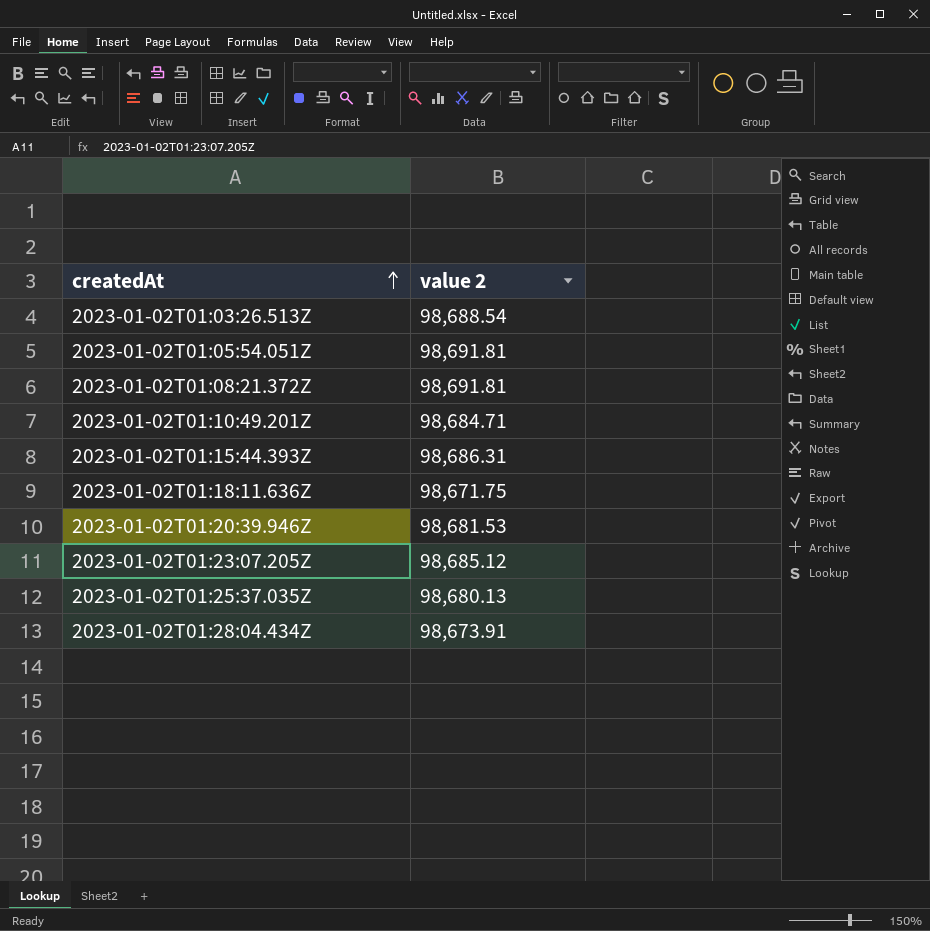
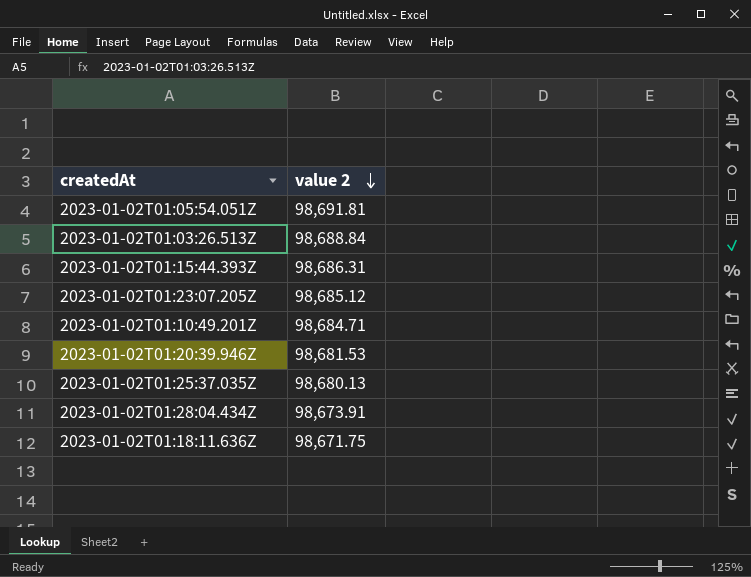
row order: createdAt ascending -> value 2 descending
row 2023-01-02T01:08:21.372Z: 98,691.81 -> none
2023-01-02T01:03:26.513Z | value 2: 98,688.54 -> 98,688.84

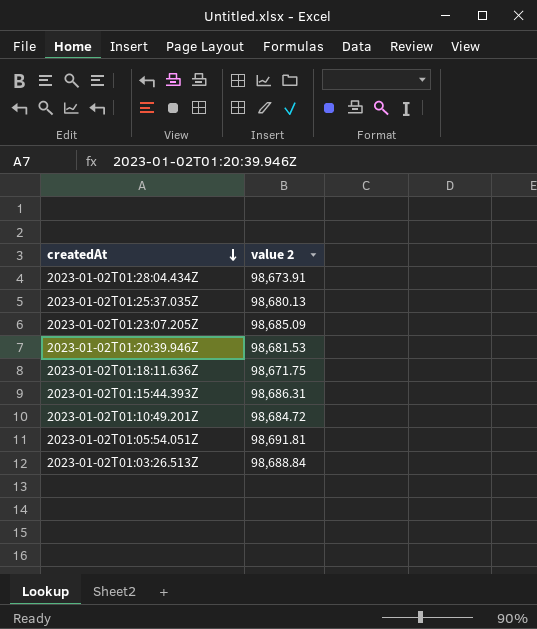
row order: value 2 descending -> createdAt descending
2023-01-02T01:23:07.205Z | value 2: 98,685.12 -> 98,685.09
2023-01-02T01:10:49.201Z | value 2: 98,684.71 -> 98,684.72

